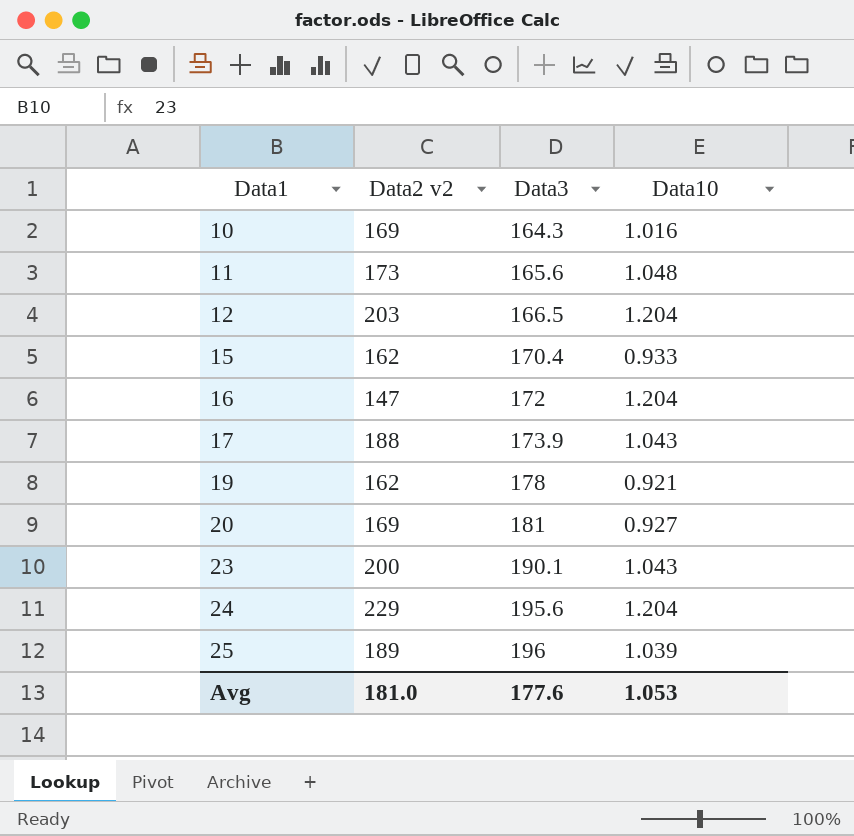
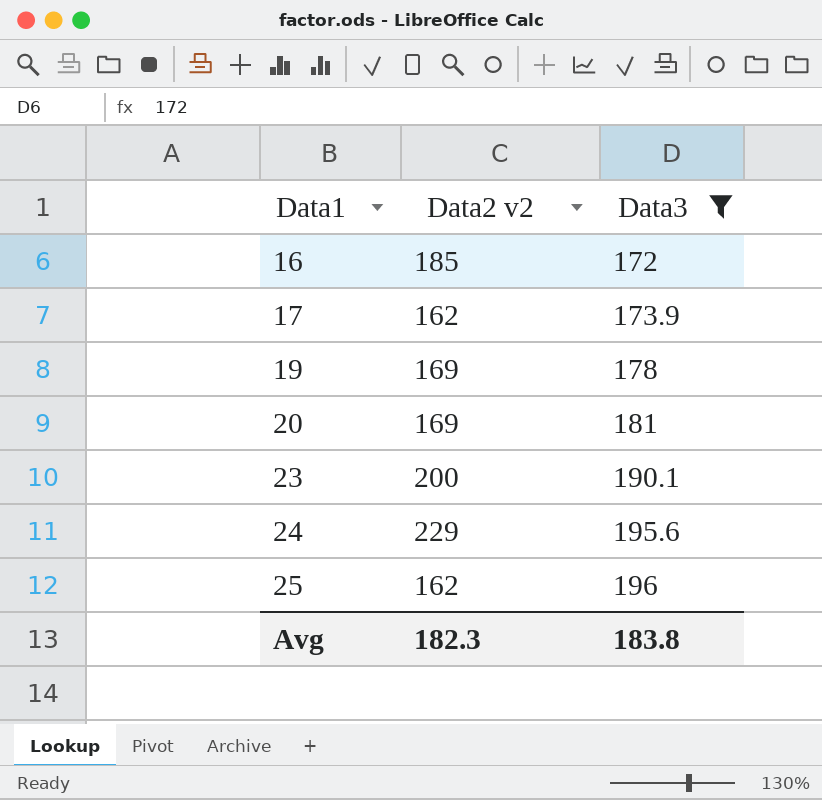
filter: none -> Data3 >= 172
column Data10 | position: 4 -> none
16 | Data2 v2: 147 -> 185
17 | Data2 v2: 188 -> 162
19 | Data2 v2: 162 -> 169
25 | Data2 v2: 189 -> 162
Avg | Data2 v2: 181.0 -> 182.3
Avg | Data3: 177.6 -> 183.8

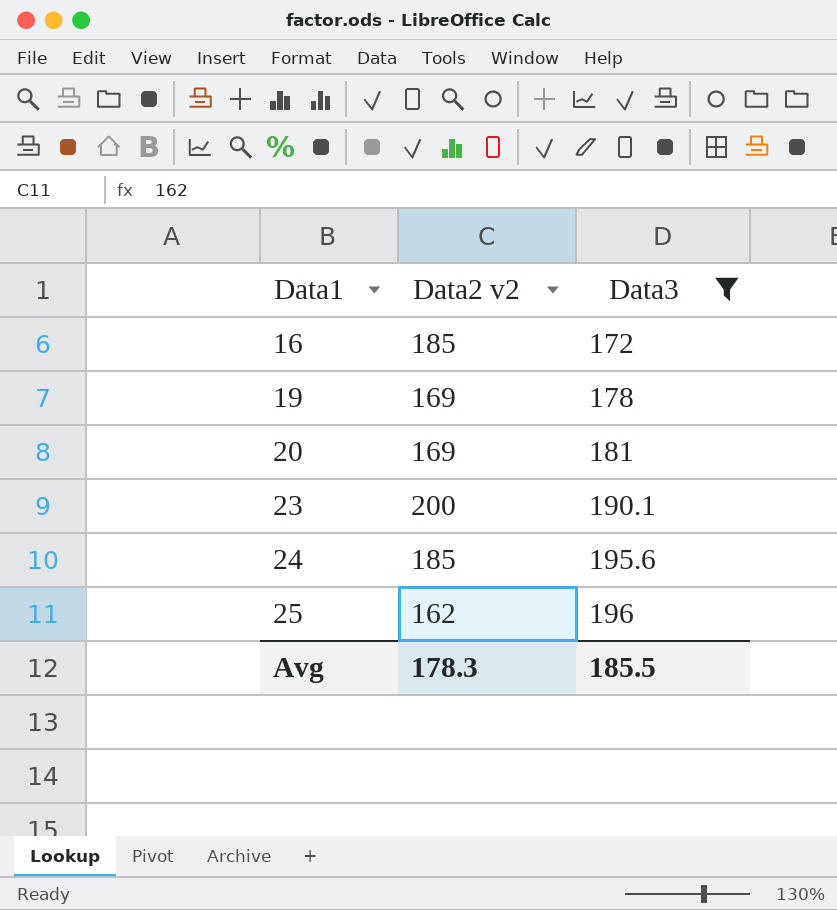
row 17: 162 | 173.9 -> none
24 | Data2 v2: 229 -> 185
Avg | Data2 v2: 182.3 -> 178.3
Avg | Data3: 183.8 -> 185.5

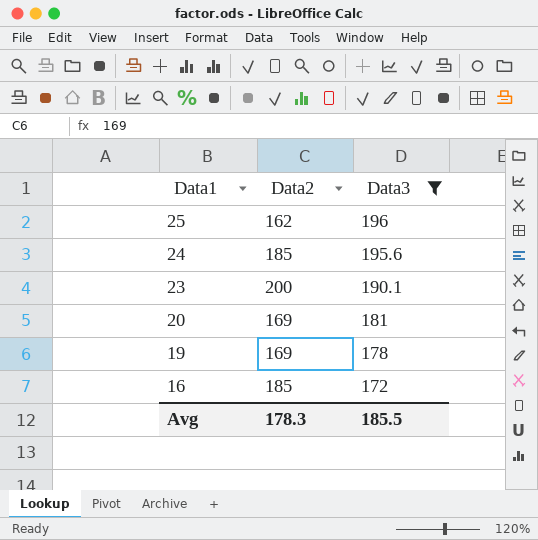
row order: Data1 ascending -> Data1 descending
column name: Data2 v2 -> Data2

